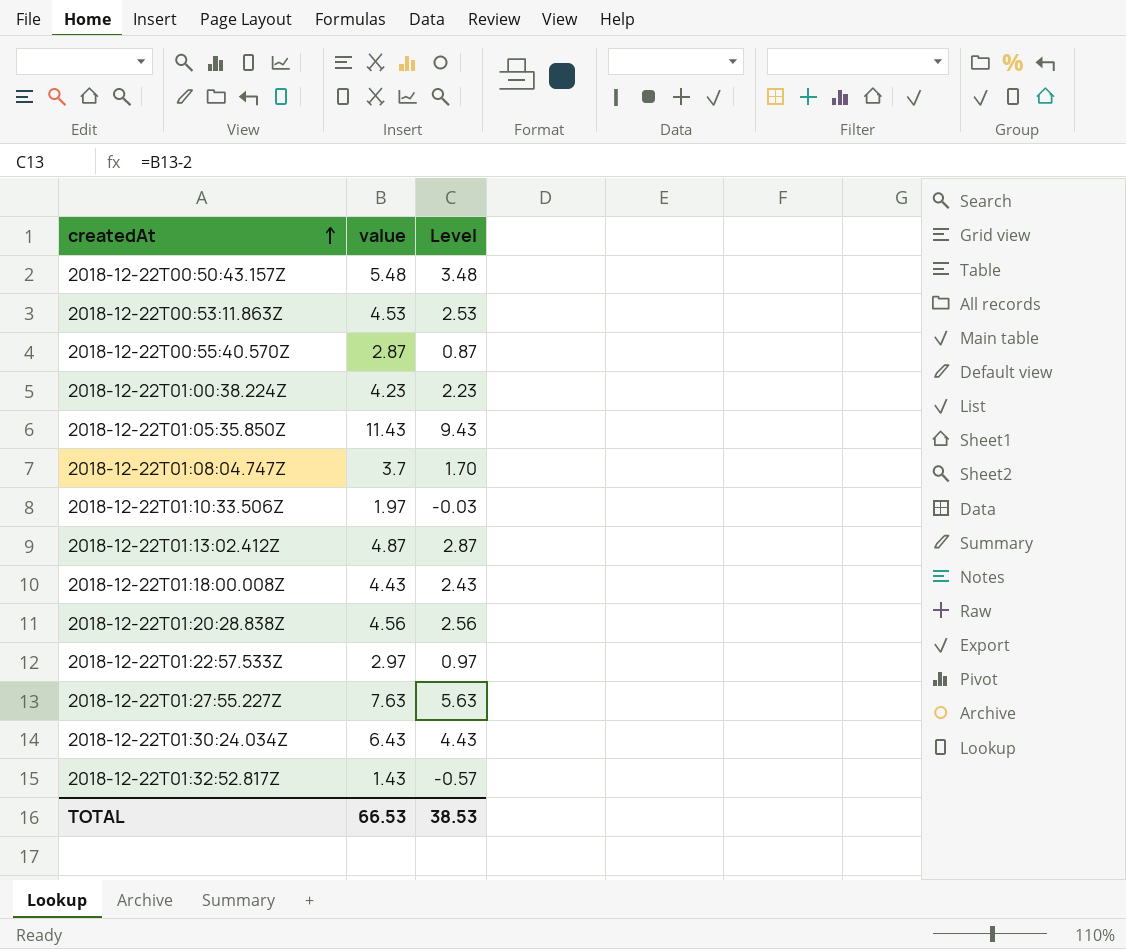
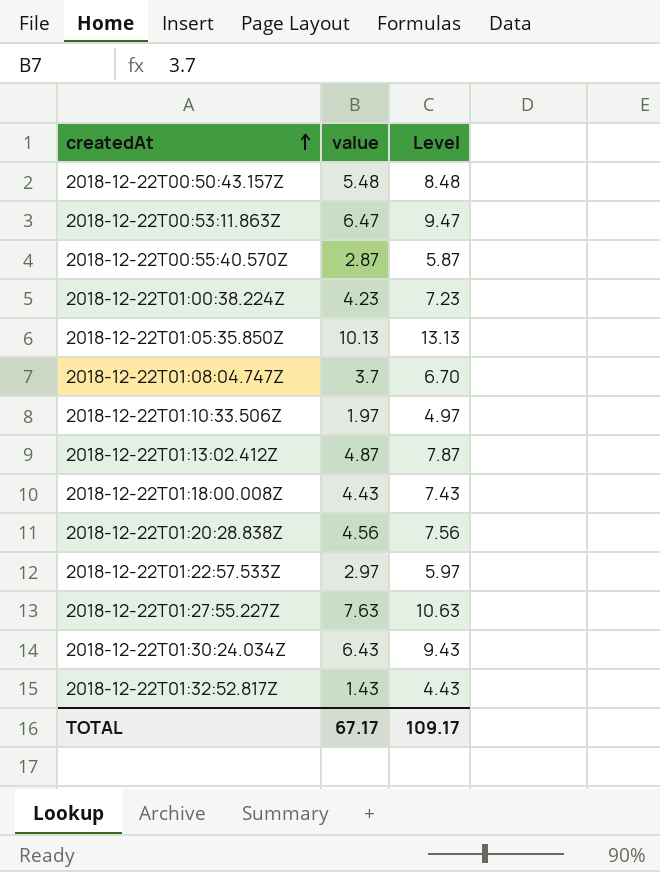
column Level | formula: [value] - 2 -> [value] + 3
2018-12-22T00:53:11.863Z | value: 4.53 -> 6.47
2018-12-22T01:05:35.850Z | value: 11.43 -> 10.13
TOTAL | value: 66.53 -> 67.17
TOTAL | Level: 38.53 -> 109.17

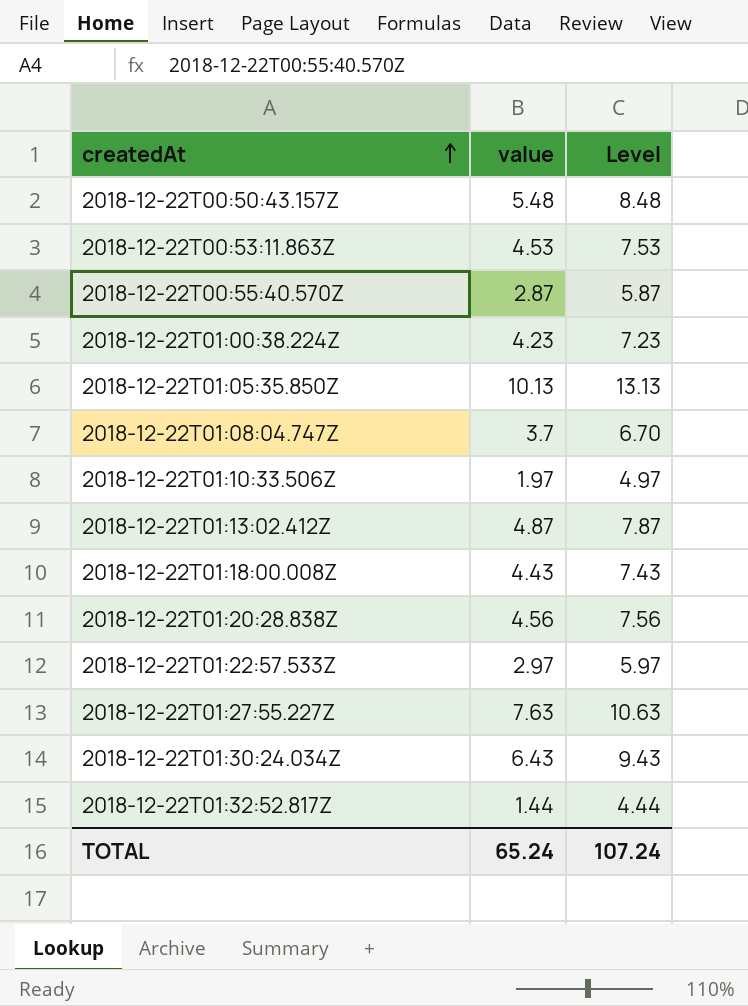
2018-12-22T00:53:11.863Z | value: 6.47 -> 4.53
2018-12-22T00:53:11.863Z | Level: 9.47 -> 7.53
2018-12-22T01:32:52.817Z | value: 1.43 -> 1.44
2018-12-22T01:32:52.817Z | Level: 4.43 -> 4.44
TOTAL | value: 67.17 -> 65.24
TOTAL | Level: 109.17 -> 107.24

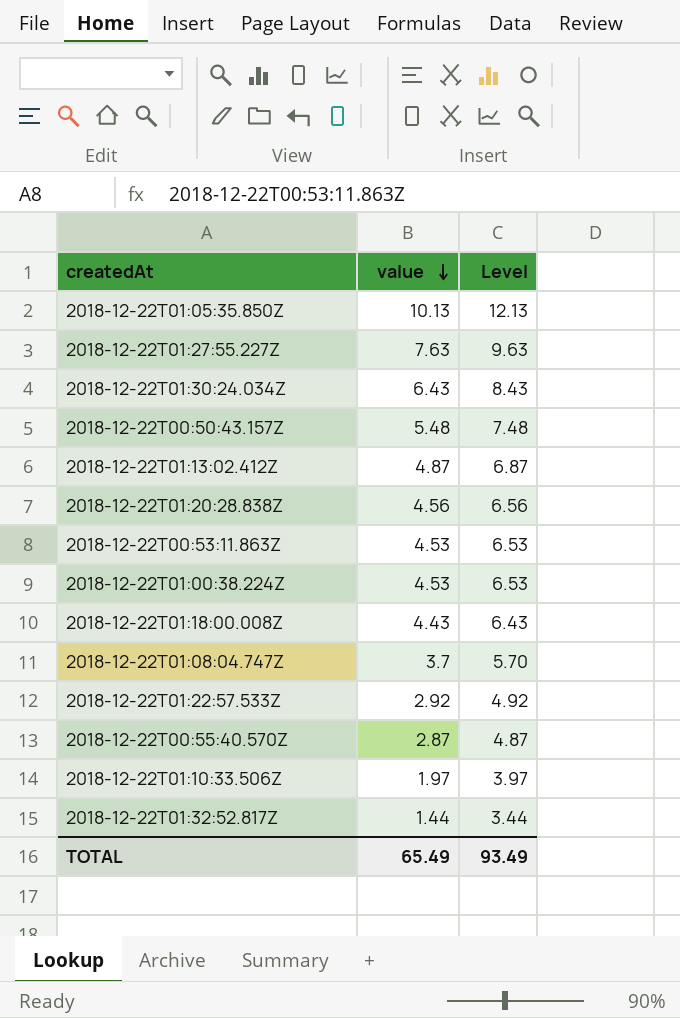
row order: createdAt ascending -> value descending
column Level | formula: [value] + 3 -> [value] + 2
2018-12-22T01:00:38.224Z | value: 4.23 -> 4.53
2018-12-22T01:22:57.533Z | value: 2.97 -> 2.92
TOTAL | value: 65.24 -> 65.49
TOTAL | Level: 107.24 -> 93.49

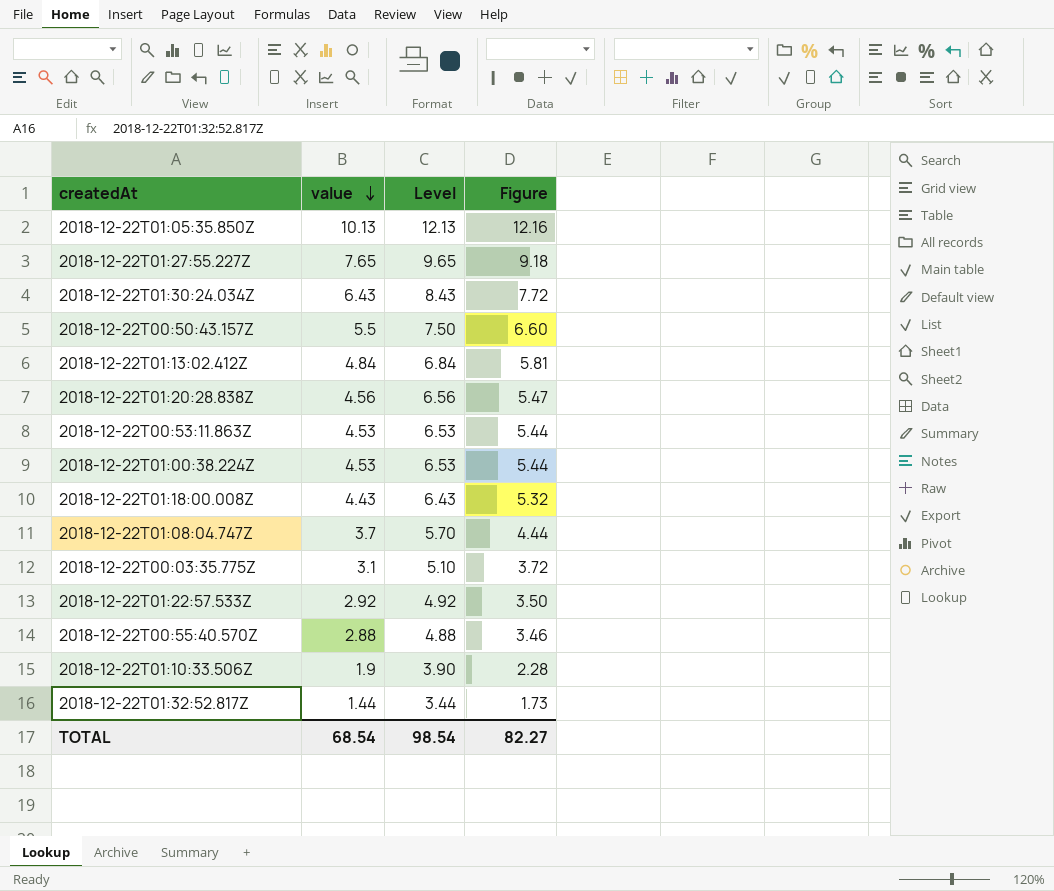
column Figure | formula: none -> [value] * 1.2
2018-12-22T01:27:55.227Z | value: 7.63 -> 7.65
2018-12-22T01:27:55.227Z | Level: 9.63 -> 9.65
2018-12-22T00:50:43.157Z | value: 5.48 -> 5.5
2018-12-22T00:50:43.157Z | Level: 7.48 -> 7.50
2018-12-22T01:13:02.412Z | value: 4.87 -> 4.84
2018-12-22T01:13:02.412Z | Level: 6.87 -> 6.84
row 2018-12-22T00:03:35.775Z: none -> 3.1 | 5.10 | 3.72
2018-12-22T00:55:40.570Z | value: 2.87 -> 2.88
2018-12-22T00:55:40.570Z | Level: 4.87 -> 4.88
2018-12-22T01:10:33.506Z | value: 1.97 -> 1.9
2018-12-22T01:10:33.506Z | Level: 3.97 -> 3.90
TOTAL | value: 65.49 -> 68.54
TOTAL | Level: 93.49 -> 98.54

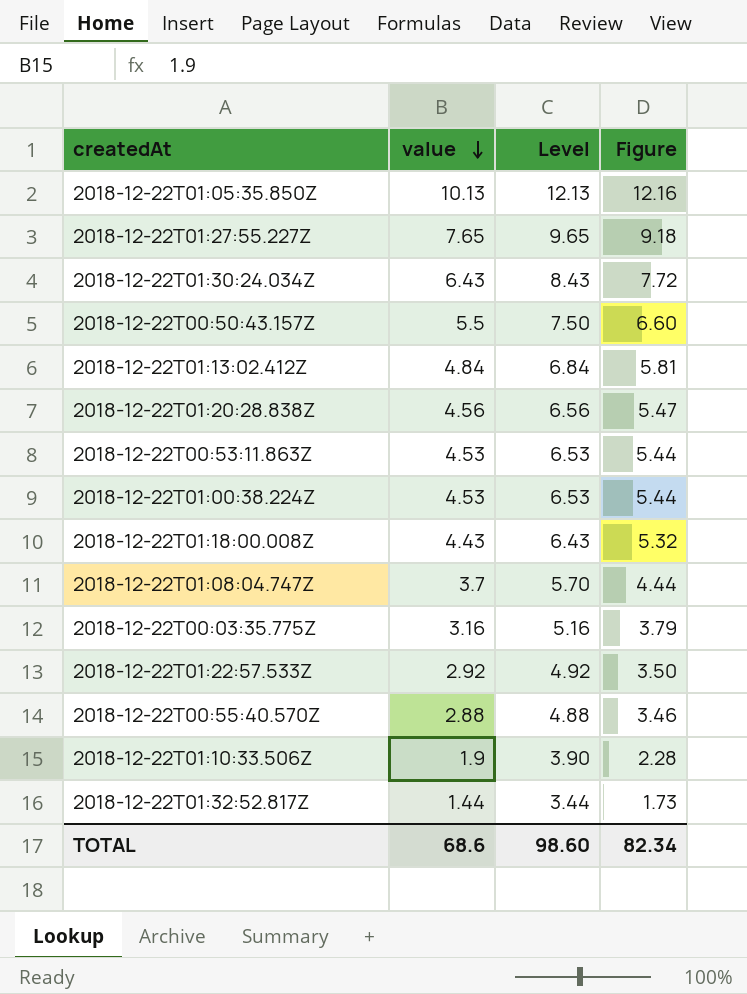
2018-12-22T00:03:35.775Z | value: 3.1 -> 3.16
2018-12-22T00:03:35.775Z | Level: 5.10 -> 5.16
2018-12-22T00:03:35.775Z | Figure: 3.72 -> 3.79
TOTAL | value: 68.54 -> 68.6
TOTAL | Level: 98.54 -> 98.60
TOTAL | Figure: 82.27 -> 82.34

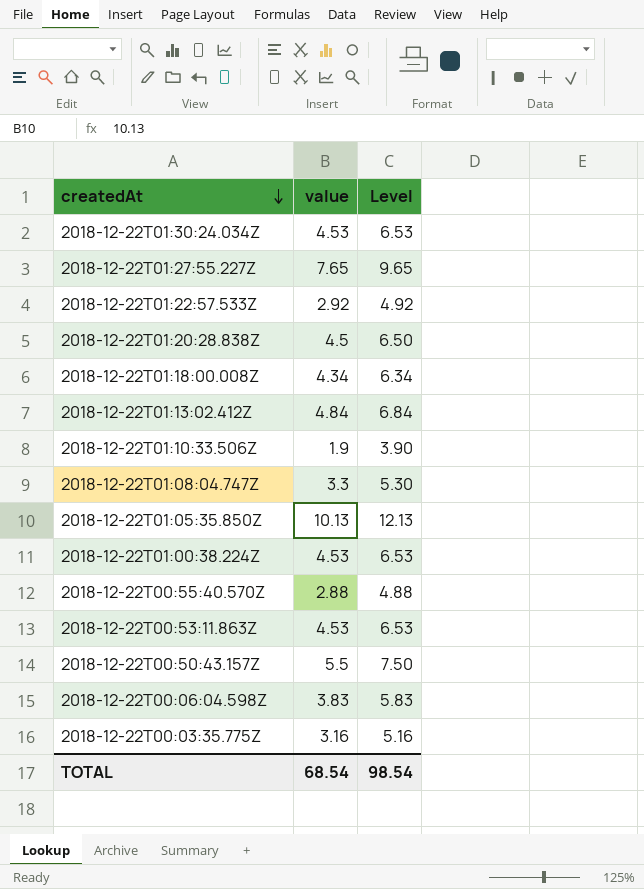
row order: value descending -> createdAt descending
column Figure | formula: [value] * 1.2 -> none
row 2018-12-22T01:32:52.817Z: 1.44 | 3.44 | 1.73 -> none
2018-12-22T01:30:24.034Z | value: 6.43 -> 4.53
2018-12-22T01:30:24.034Z | Level: 8.43 -> 6.53
2018-12-22T01:20:28.838Z | value: 4.56 -> 4.5
2018-12-22T01:20:28.838Z | Level: 6.56 -> 6.50
2018-12-22T01:18:00.008Z | value: 4.43 -> 4.34
2018-12-22T01:18:00.008Z | Level: 6.43 -> 6.34
2018-12-22T01:08:04.747Z | value: 3.7 -> 3.3
2018-12-22T01:08:04.747Z | Level: 5.70 -> 5.30
row 2018-12-22T00:06:04.598Z: none -> 3.83 | 5.83
TOTAL | value: 68.6 -> 68.54
TOTAL | Level: 98.60 -> 98.54

